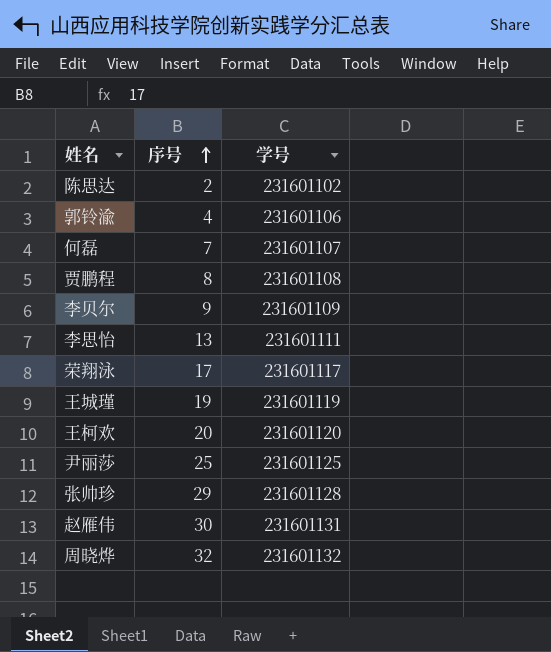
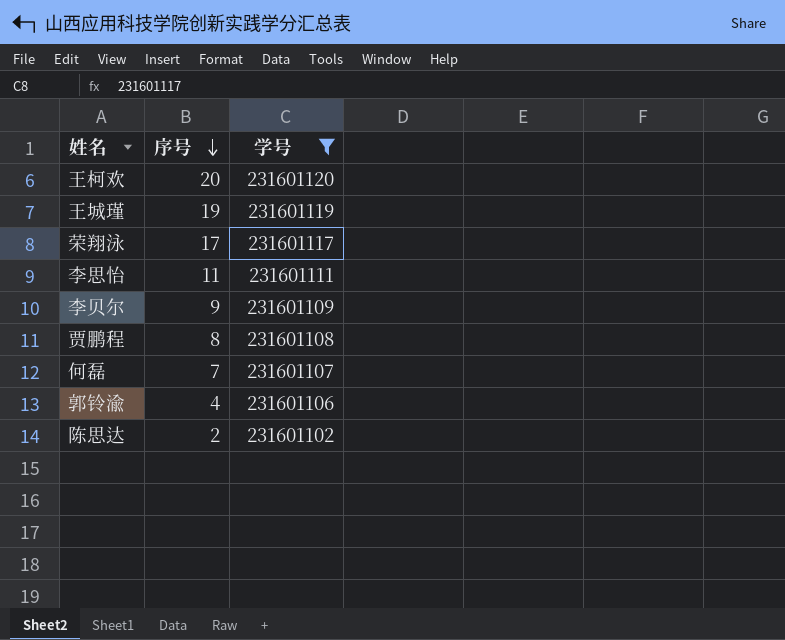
filter: none -> 学号 <= 231601120
row order: 序号 ascending -> 序号 descending
李思怡 | 序号: 13 -> 11

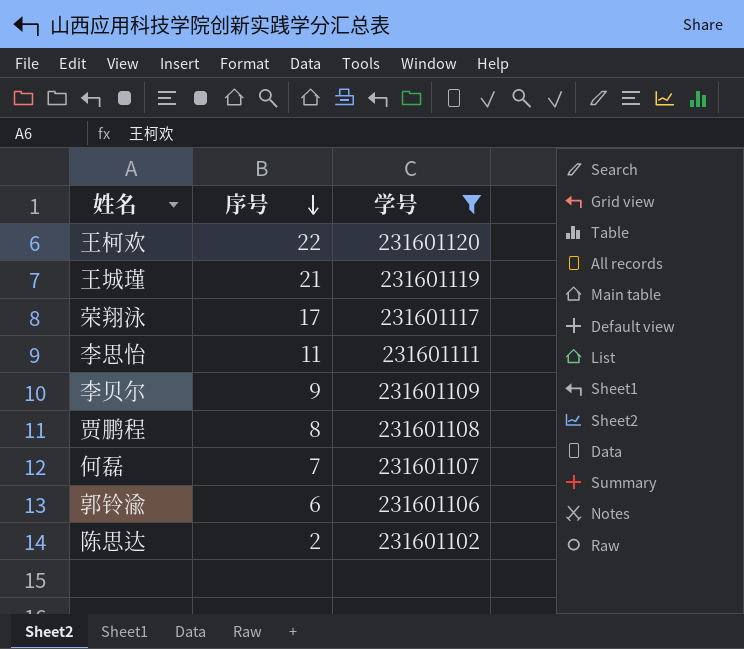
王柯欢 | 序号: 20 -> 22
王城瑾 | 序号: 19 -> 21
郭铃渝 | 序号: 4 -> 6

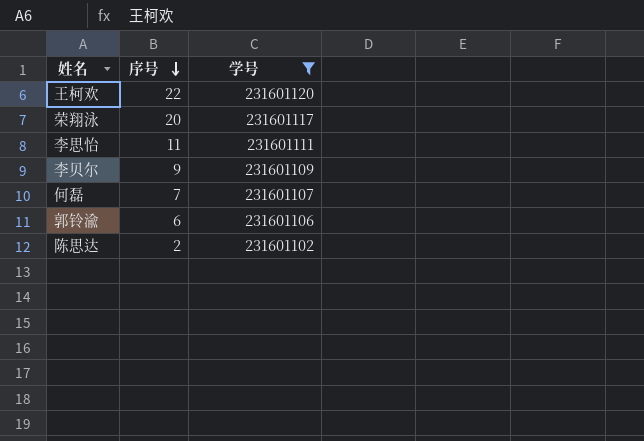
row 王城瑾: 21 | 231601119 -> none
row 贾鹏程: 8 | 231601108 -> none
荣翔泳 | 序号: 17 -> 20

